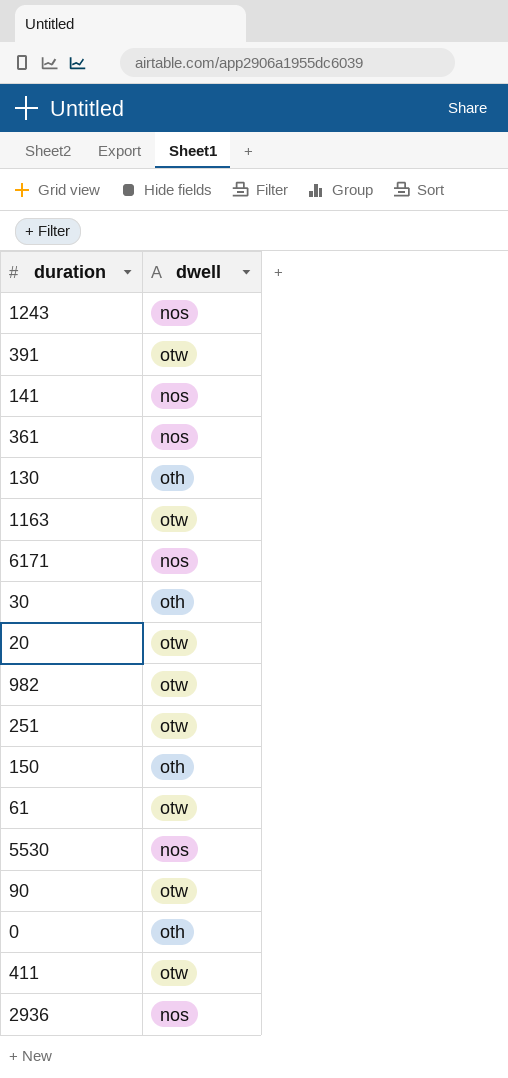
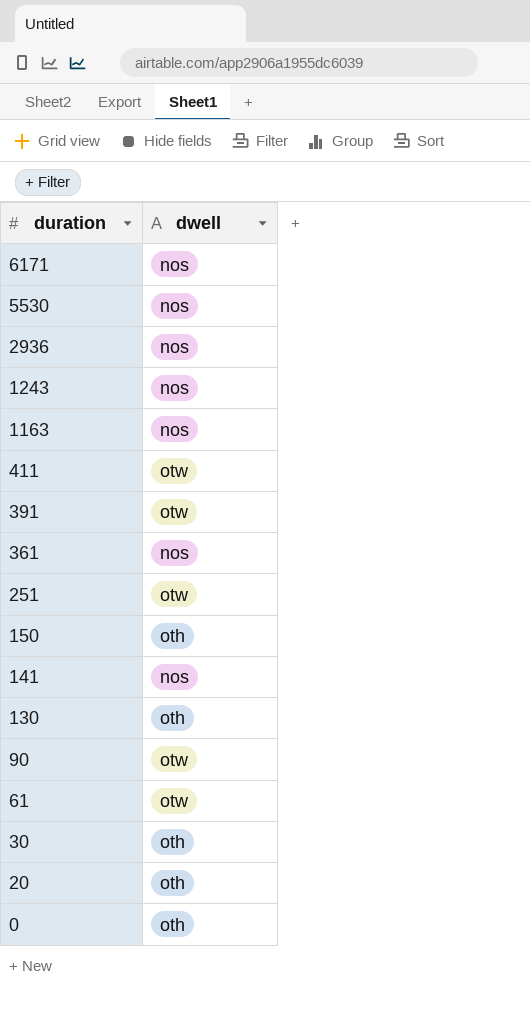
row order: none -> duration descending
row 982: otw -> none
1163 | dwell: otw -> nos
20 | dwell: otw -> oth

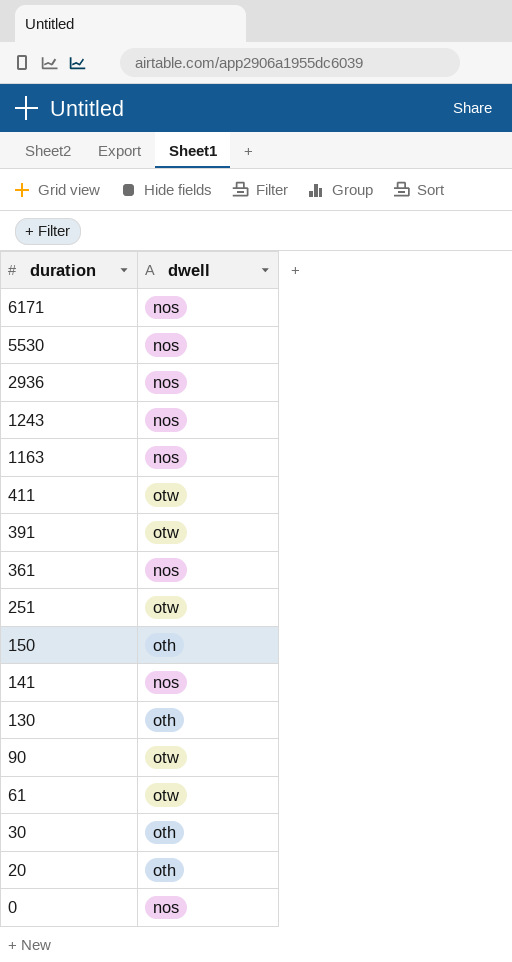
0 | dwell: oth -> nos

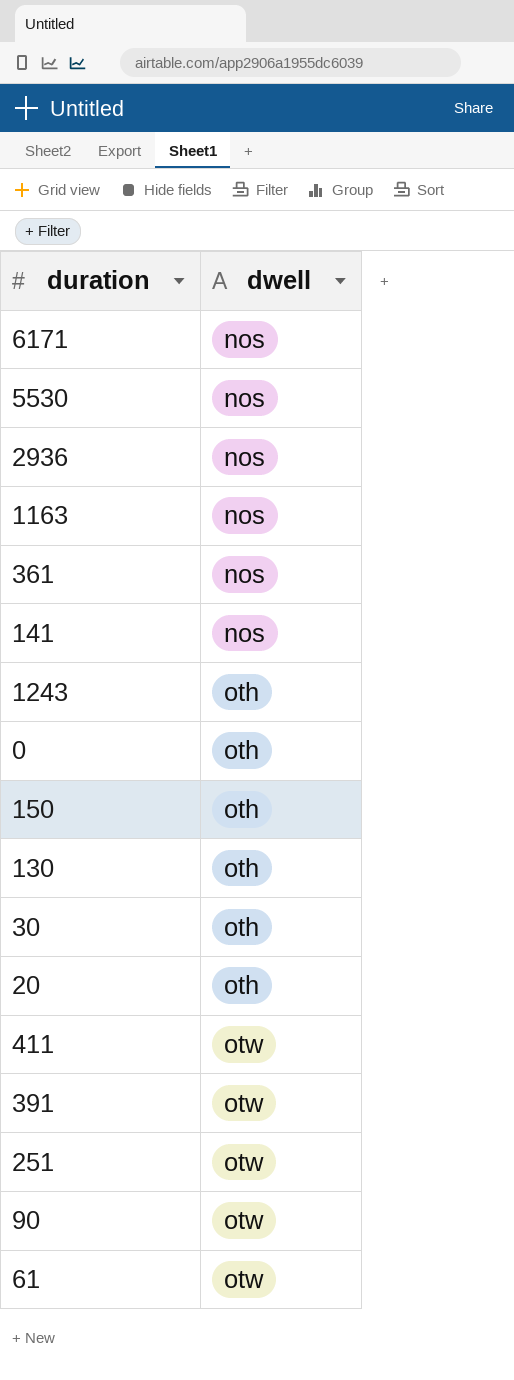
row order: duration descending -> dwell ascending
1243 | dwell: nos -> oth
0 | dwell: nos -> oth

